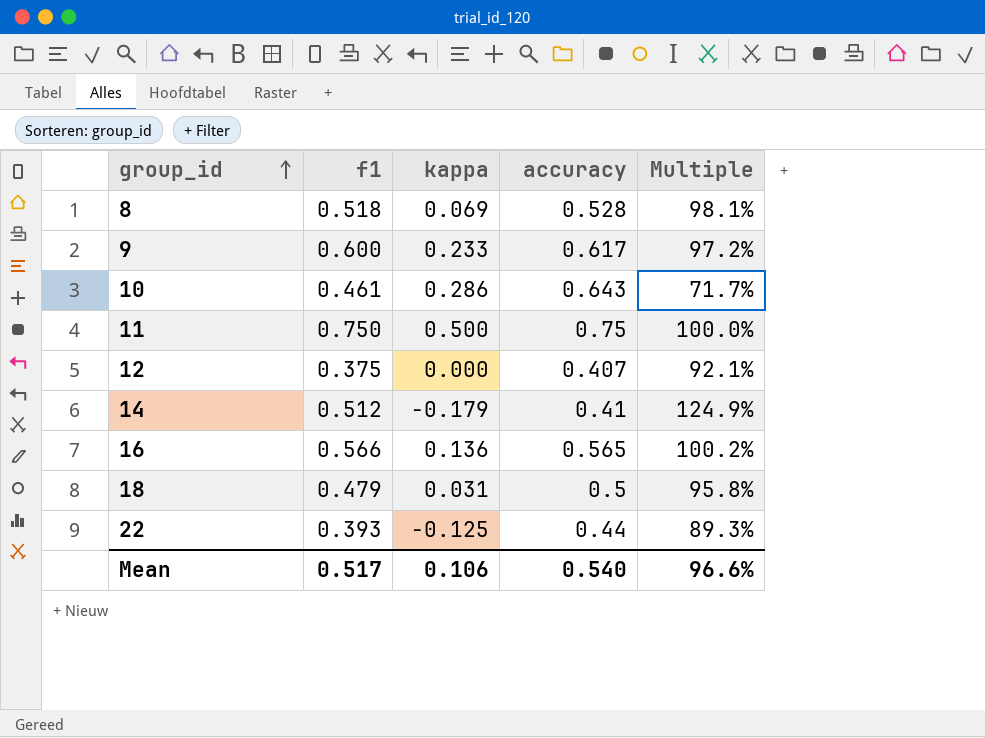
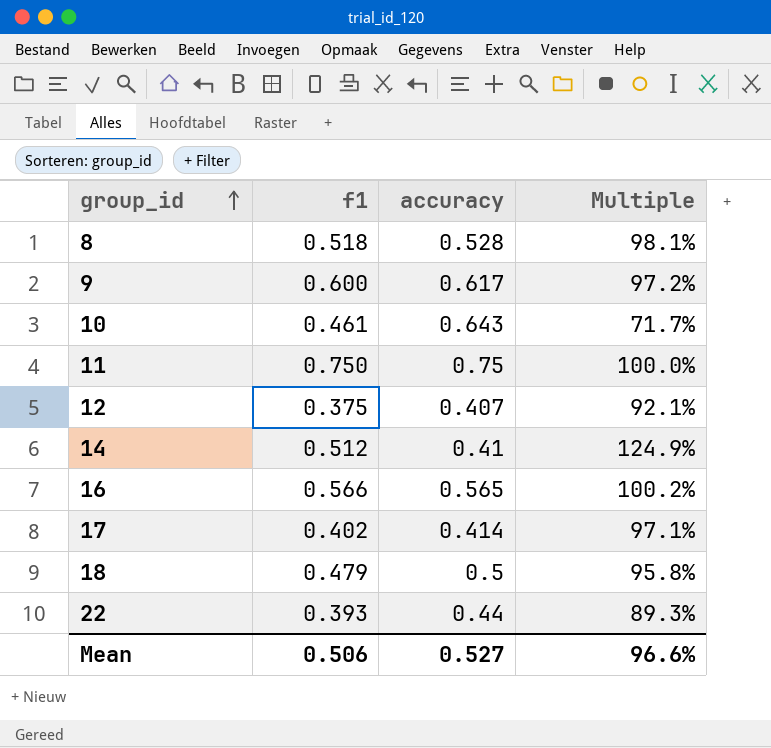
column kappa | position: 3 -> none
row 17: none -> 0.402 | 0.414 | 97.1%
Mean | f1: 0.517 -> 0.506
Mean | accuracy: 0.540 -> 0.527

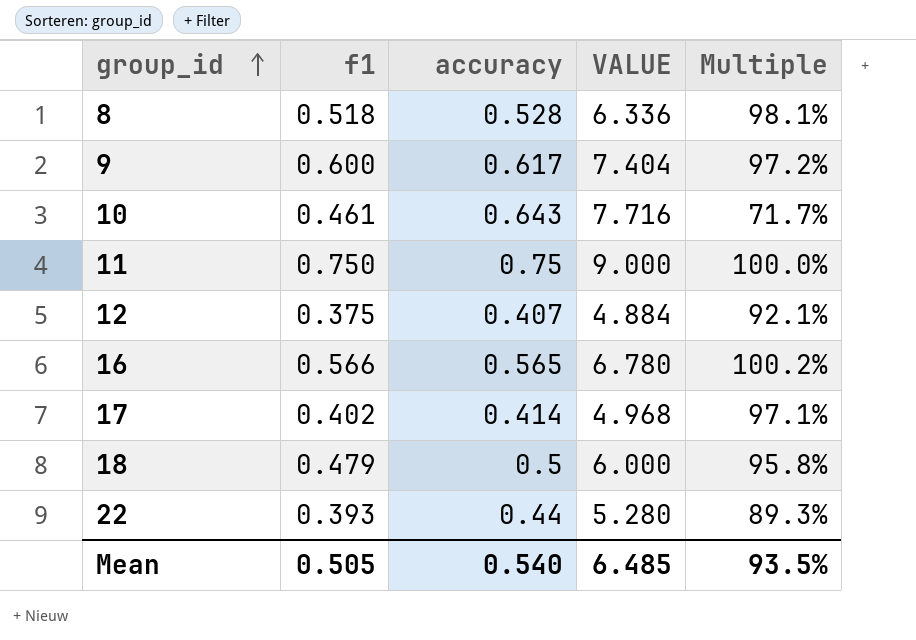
column VALUE | formula: none -> [accuracy] * 12
row 14: 0.512 | 0.41 | 124.9% -> none
Mean | f1: 0.506 -> 0.505
Mean | accuracy: 0.527 -> 0.540
Mean | Multiple: 96.6% -> 93.5%

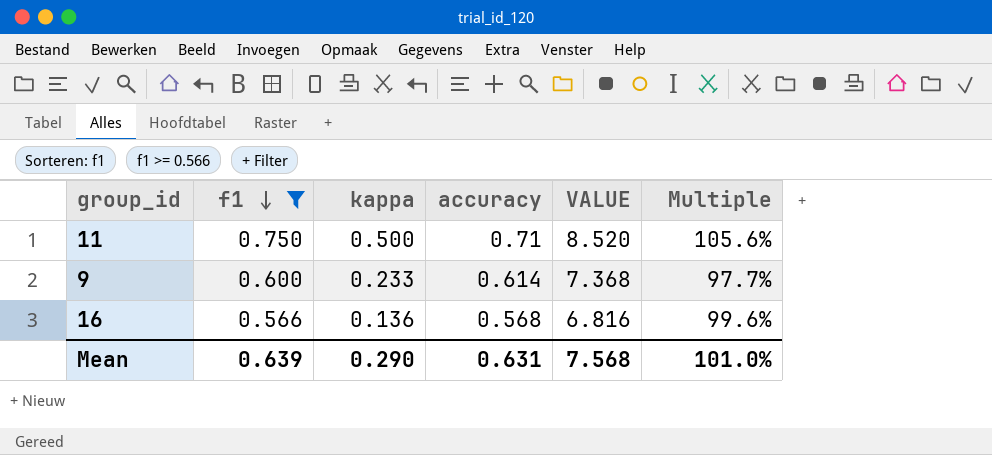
filter: none -> f1 >= 0.566
row order: group_id ascending -> f1 descending
column kappa | position: none -> 3
11 | accuracy: 0.75 -> 0.71
11 | VALUE: 9.000 -> 8.520
11 | Multiple: 100.0% -> 105.6%
9 | accuracy: 0.617 -> 0.614
9 | VALUE: 7.404 -> 7.368
9 | Multiple: 97.2% -> 97.7%
16 | accuracy: 0.565 -> 0.568
16 | VALUE: 6.780 -> 6.816
16 | Multiple: 100.2% -> 99.6%
Mean | f1: 0.505 -> 0.639
Mean | accuracy: 0.540 -> 0.631
Mean | VALUE: 6.485 -> 7.568
Mean | Multiple: 93.5% -> 101.0%

